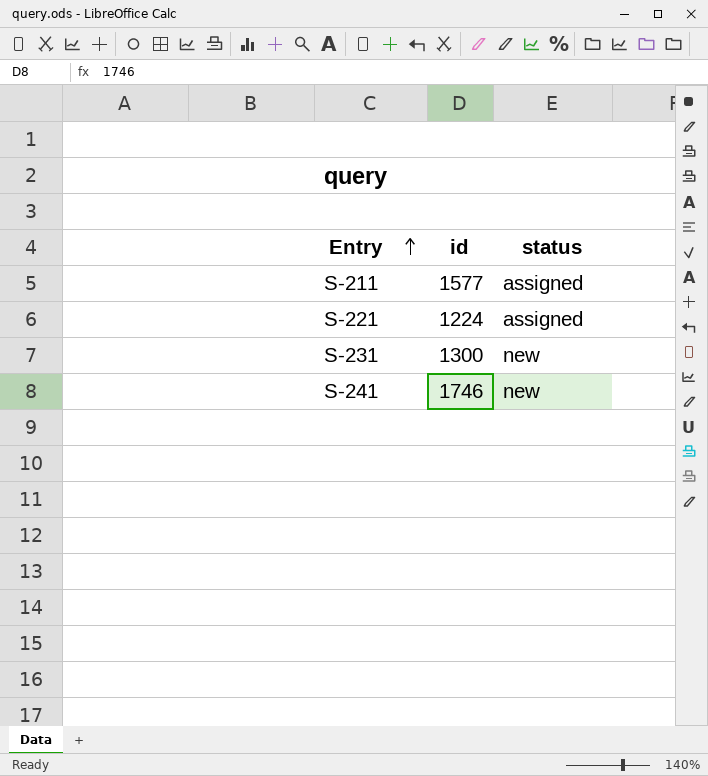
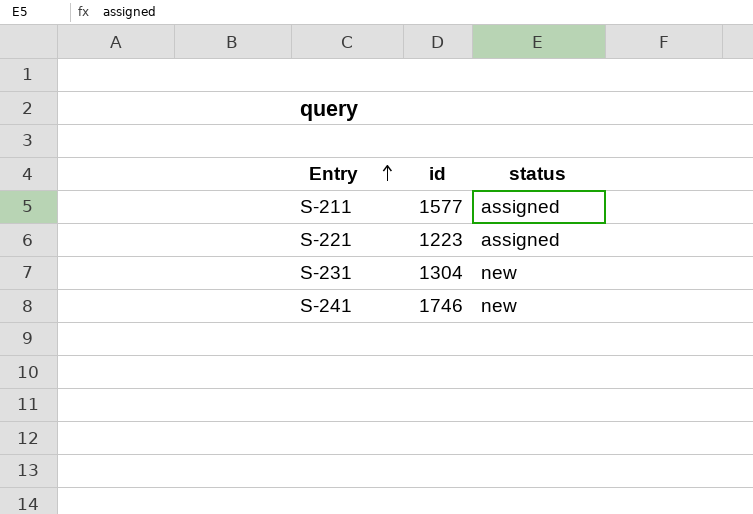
S-221 | id: 1224 -> 1223
S-231 | id: 1300 -> 1304

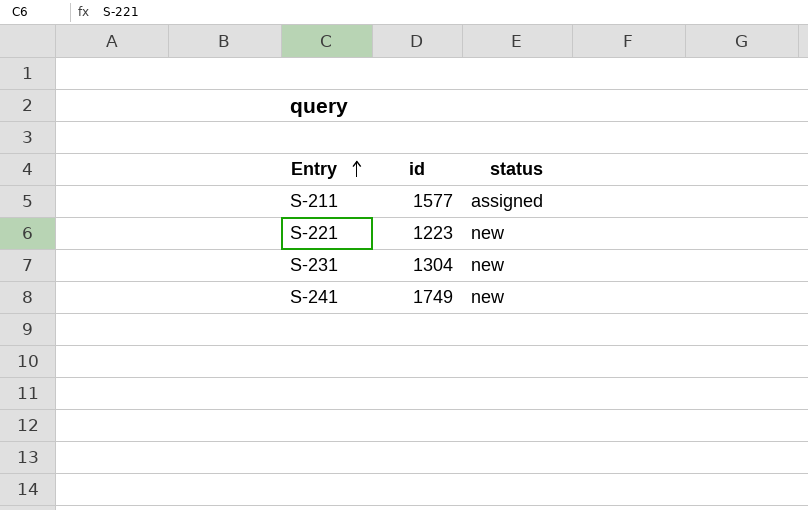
S-221 | status: assigned -> new
S-241 | id: 1746 -> 1749

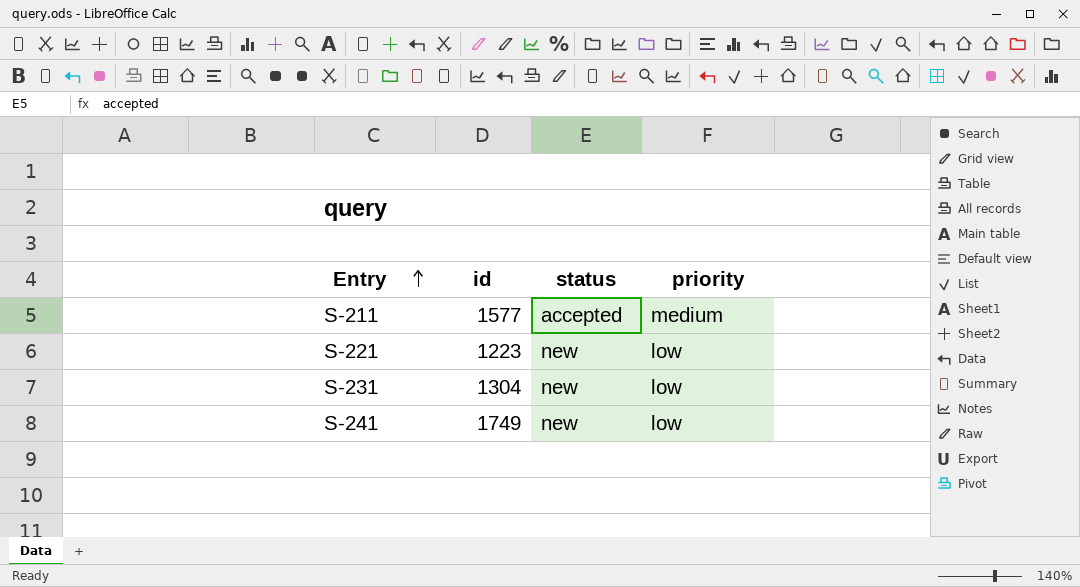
column priority | position: none -> 4
S-211 | status: assigned -> accepted

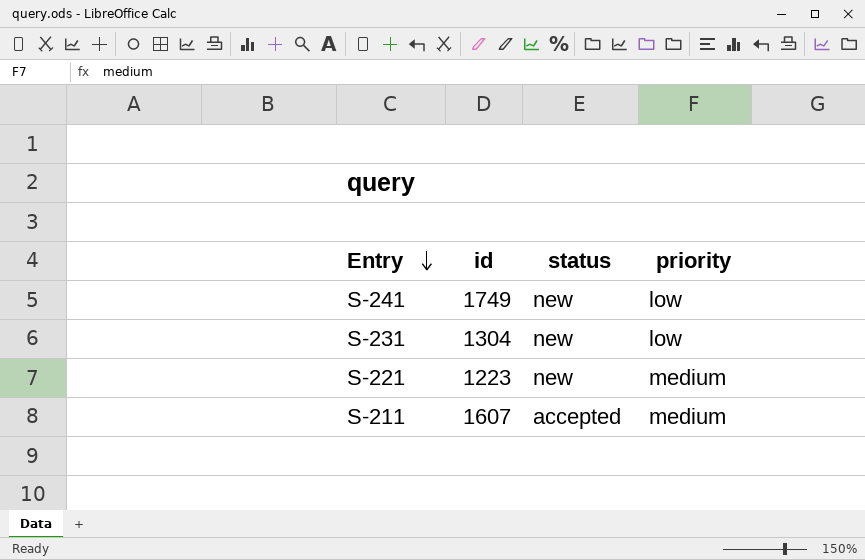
row order: Entry ascending -> Entry descending
S-221 | priority: low -> medium
S-211 | id: 1577 -> 1607

